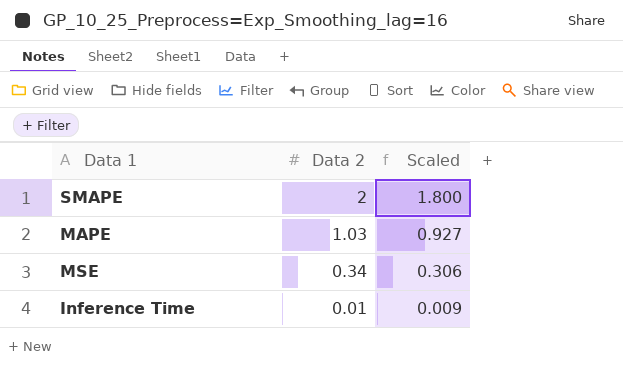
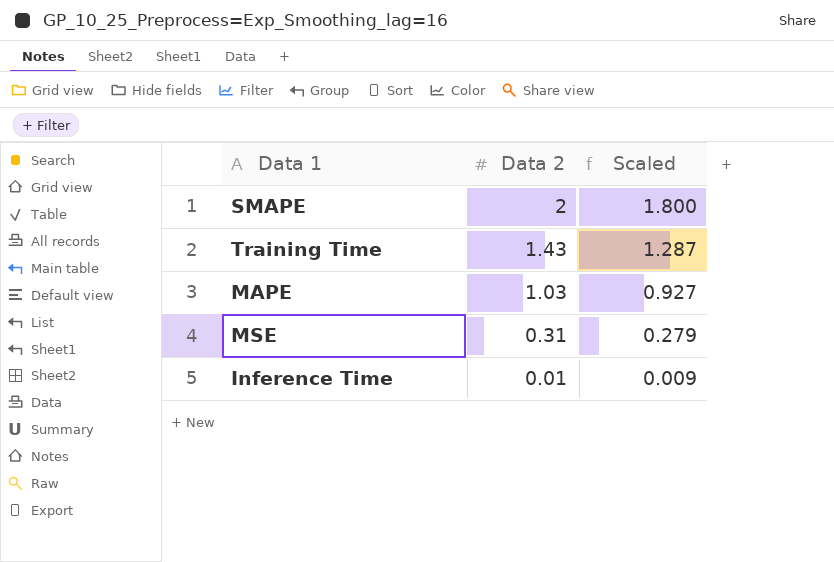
row Training Time: none -> 1.43 | 1.287
MSE | Data 2: 0.34 -> 0.31
MSE | Scaled: 0.306 -> 0.279

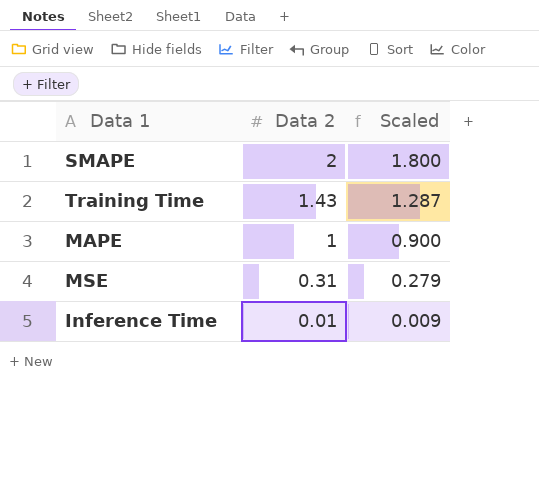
MAPE | Data 2: 1.03 -> 1
MAPE | Scaled: 0.927 -> 0.900

